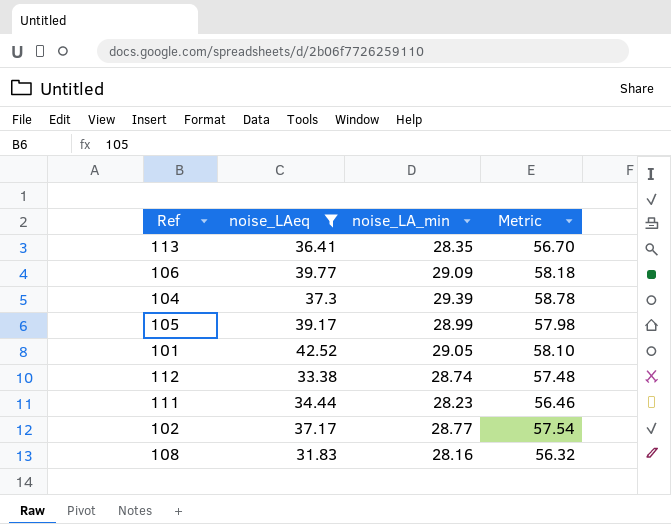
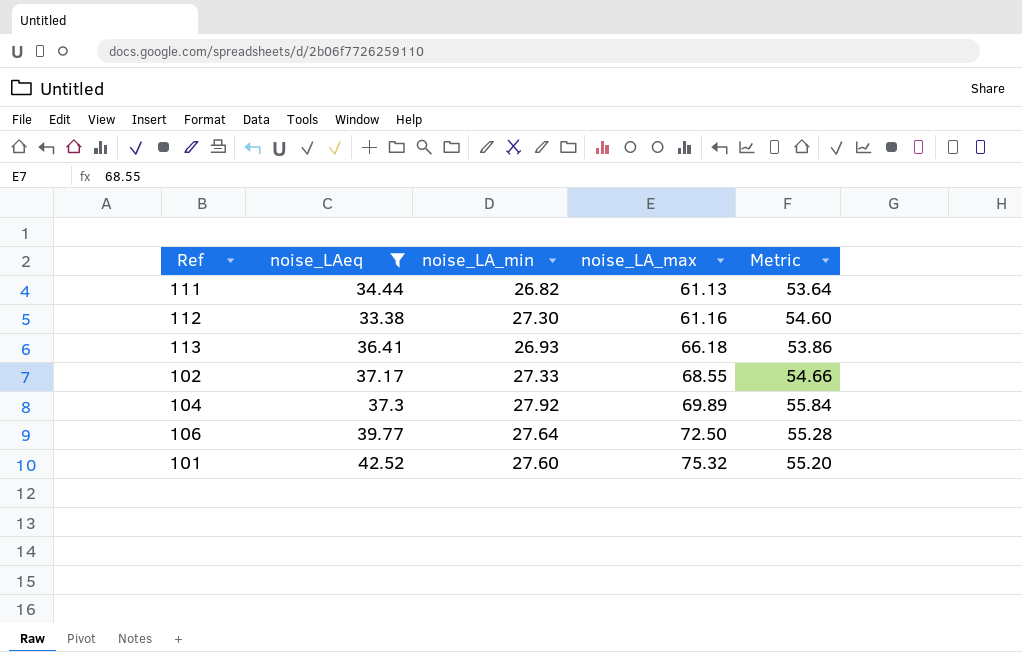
row order: none -> noise_LA_max ascending
column noise_LA_max | position: none -> 4
row 105: 39.17 | 28.99 | 57.98 -> none
row 108: 31.83 | 28.16 | 56.32 -> none
111 | noise_LA_min: 28.23 -> 26.82
111 | Metric: 56.46 -> 53.64
112 | noise_LA_min: 28.74 -> 27.30
112 | Metric: 57.48 -> 54.60
113 | noise_LA_min: 28.35 -> 26.93
113 | Metric: 56.70 -> 53.86
102 | noise_LA_min: 28.77 -> 27.33
102 | Metric: 57.54 -> 54.66
104 | noise_LA_min: 29.39 -> 27.92
104 | Metric: 58.78 -> 55.84
106 | noise_LA_min: 29.09 -> 27.64
106 | Metric: 58.18 -> 55.28
101 | noise_LA_min: 29.05 -> 27.60
101 | Metric: 58.10 -> 55.20

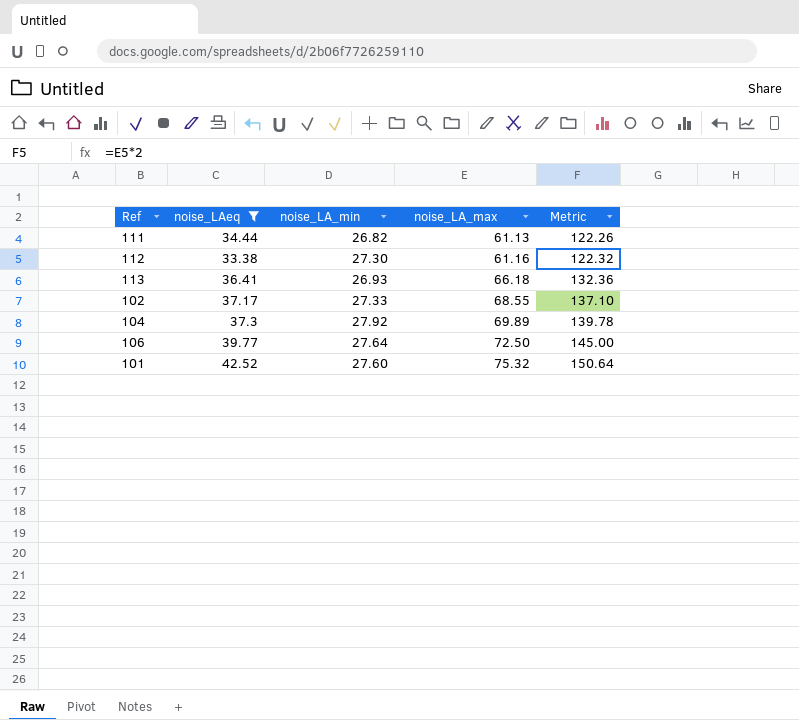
column Metric | formula: [noise_LA_min] * 2 -> [noise_LA_max] * 2

